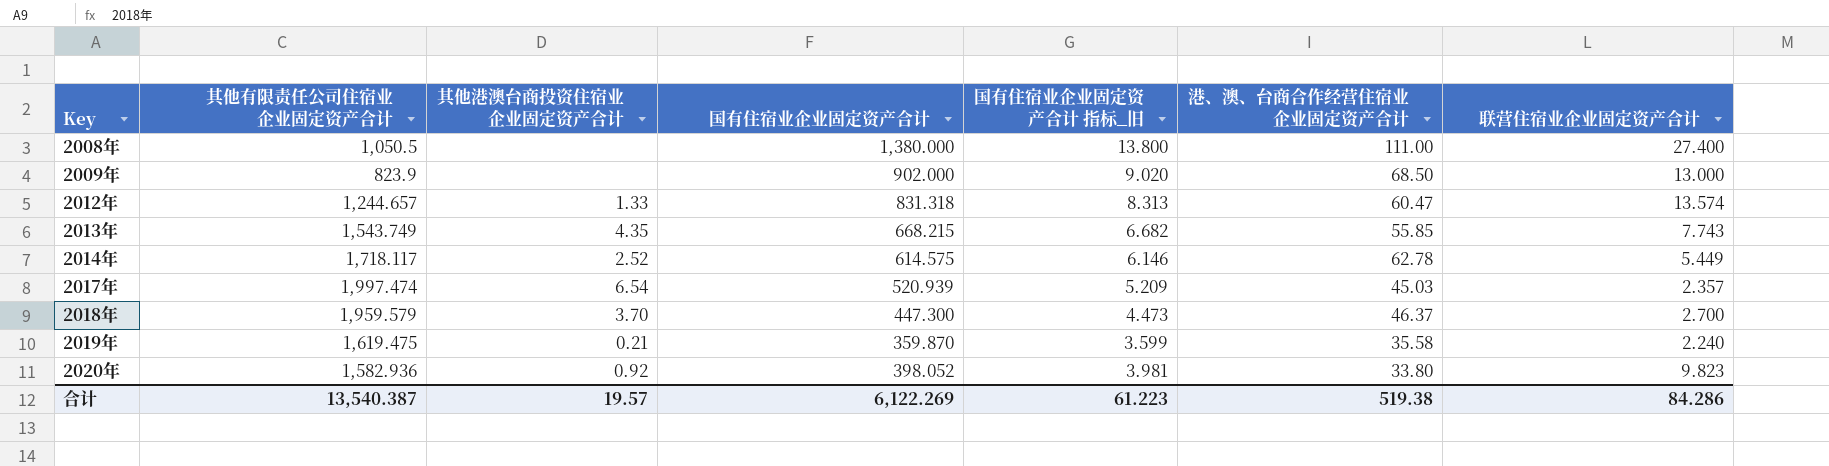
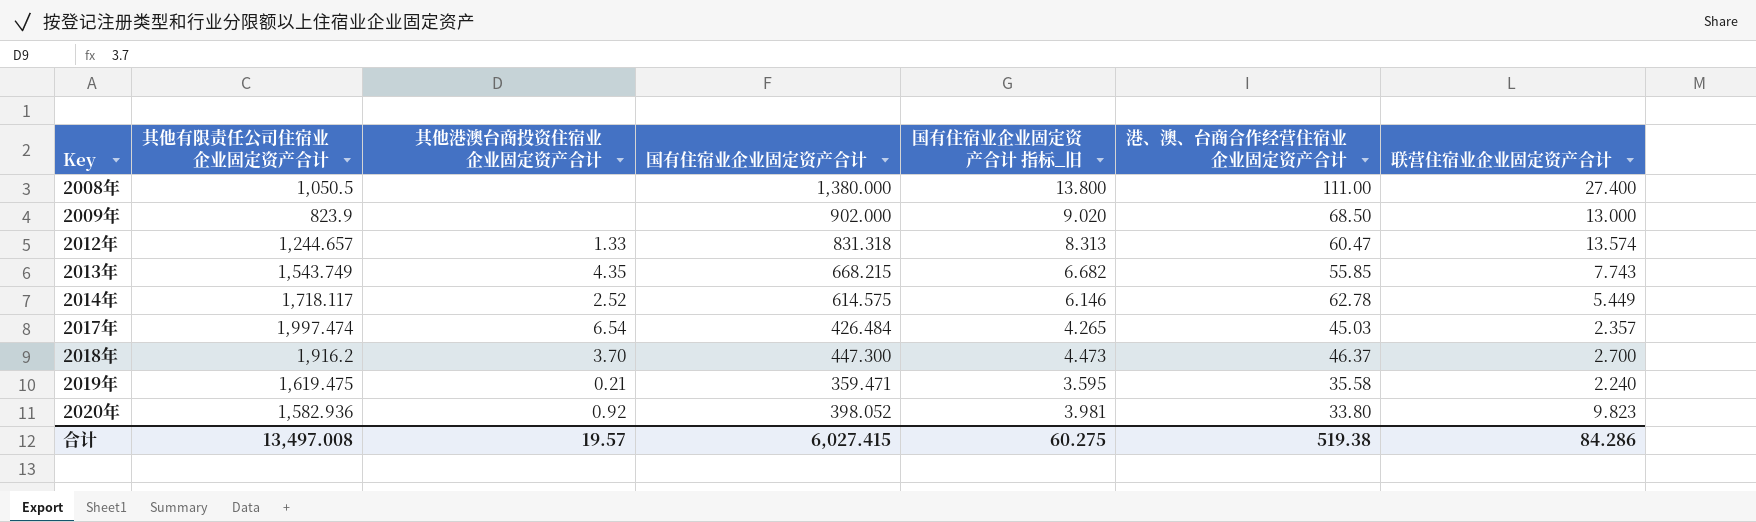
2017年 | 国有住宿业企业固定资产合计: 520.939 -> 426.484
2017年 | 国有住宿业企业固定资产合计 指标_旧: 5.209 -> 4.265
2018年 | 其他有限责任公司住宿业企业固定资产合计: 1,959.579 -> 1,916.2
2019年 | 国有住宿业企业固定资产合计: 359.870 -> 359.471
2019年 | 国有住宿业企业固定资产合计 指标_旧: 3.599 -> 3.595
合计 | 其他有限责任公司住宿业企业固定资产合计: 13,540.387 -> 13,497.008
合计 | 国有住宿业企业固定资产合计: 6,122.269 -> 6,027.415
合计 | 国有住宿业企业固定资产合计 指标_旧: 61.223 -> 60.275

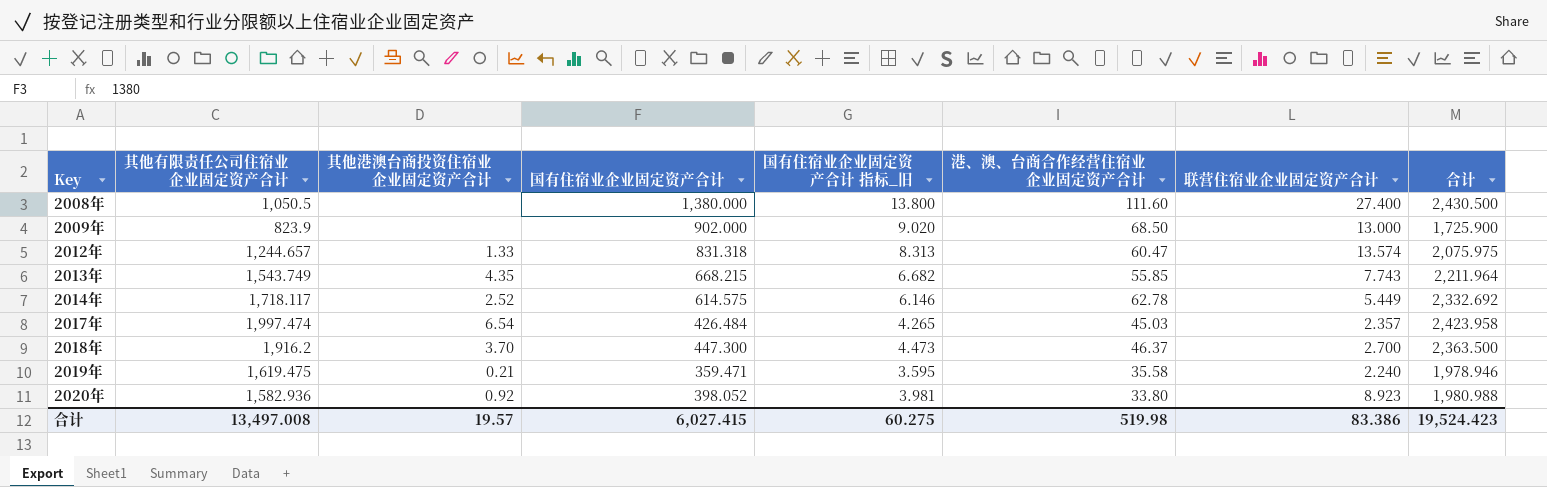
column 合计 | formula: none -> [其他有限责任公司住宿业企业固定资产合计] + [国有住宿业企业固定资产合计]
2008年 | 港、澳、台商合作经营住宿业企业固定资产合计: 111.00 -> 111.60
2020年 | 联营住宿业企业固定资产合计: 9.823 -> 8.923
合计 | 港、澳、台商合作经营住宿业企业固定资产合计: 519.38 -> 519.98
合计 | 联营住宿业企业固定资产合计: 84.286 -> 83.386

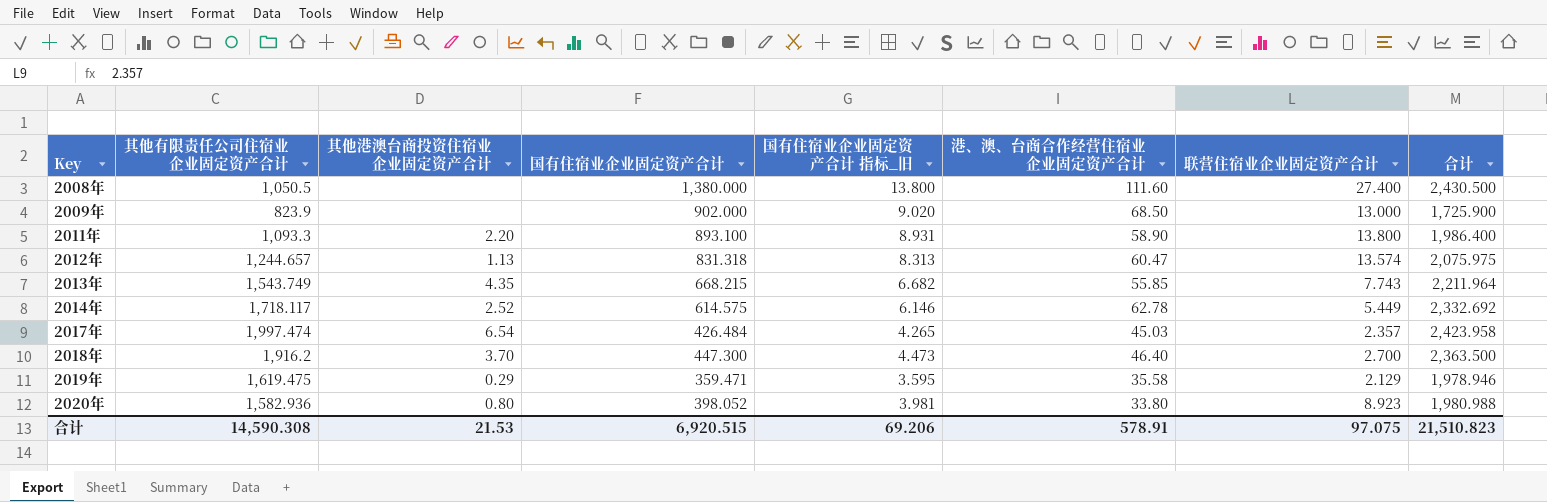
row 2011年: none -> 1,093.3 | 2.20 | 893.100 | 8.931 | 58.90 | 13.800 | 1,986.400
2012年 | 其他港澳台商投资住宿业企业固定资产合计: 1.33 -> 1.13
2018年 | 港、澳、台商合作经营住宿业企业固定资产合计: 46.37 -> 46.40
2019年 | 其他港澳台商投资住宿业企业固定资产合计: 0.21 -> 0.29
2019年 | 联营住宿业企业固定资产合计: 2.240 -> 2.129
2020年 | 其他港澳台商投资住宿业企业固定资产合计: 0.92 -> 0.80
合计 | 其他有限责任公司住宿业企业固定资产合计: 13,497.008 -> 14,590.308
合计 | 其他港澳台商投资住宿业企业固定资产合计: 19.57 -> 21.53
合计 | 国有住宿业企业固定资产合计: 6,027.415 -> 6,920.515
合计 | 国有住宿业企业固定资产合计 指标_旧: 60.275 -> 69.206
合计 | 港、澳、台商合作经营住宿业企业固定资产合计: 519.98 -> 578.91
合计 | 联营住宿业企业固定资产合计: 83.386 -> 97.075
合计 | 合计: 19,524.423 -> 21,510.823

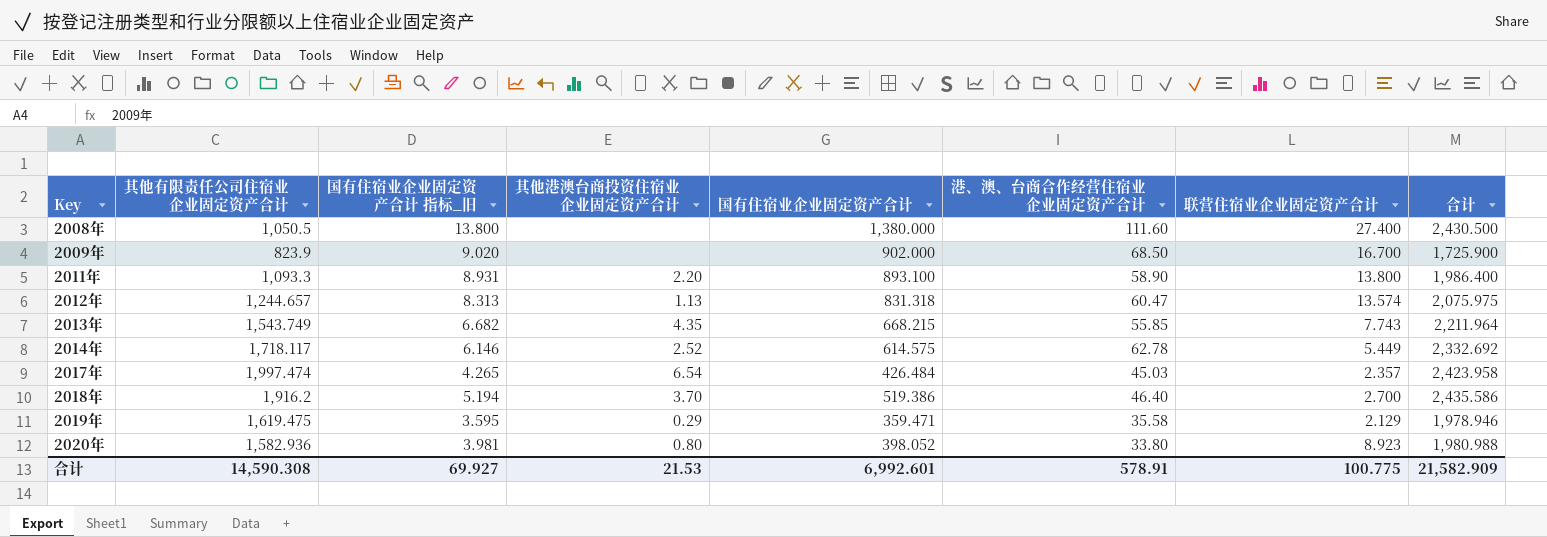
column 国有住宿业企业固定资产合计 指标_旧 | position: 5 -> 3
2009年 | 联营住宿业企业固定资产合计: 13.000 -> 16.700
2018年 | 国有住宿业企业固定资产合计 指标_旧: 4.473 -> 5.194
2018年 | 国有住宿业企业固定资产合计: 447.300 -> 519.386
2018年 | 合计: 2,363.500 -> 2,435.586
合计 | 国有住宿业企业固定资产合计 指标_旧: 69.206 -> 69.927
合计 | 国有住宿业企业固定资产合计: 6,920.515 -> 6,992.601
合计 | 联营住宿业企业固定资产合计: 97.075 -> 100.775
合计 | 合计: 21,510.823 -> 21,582.909

